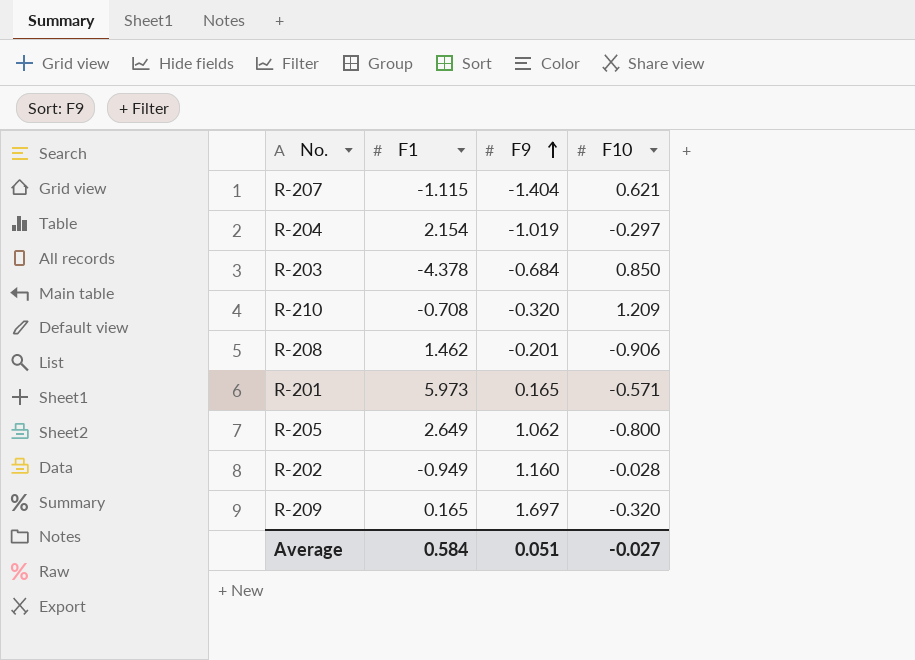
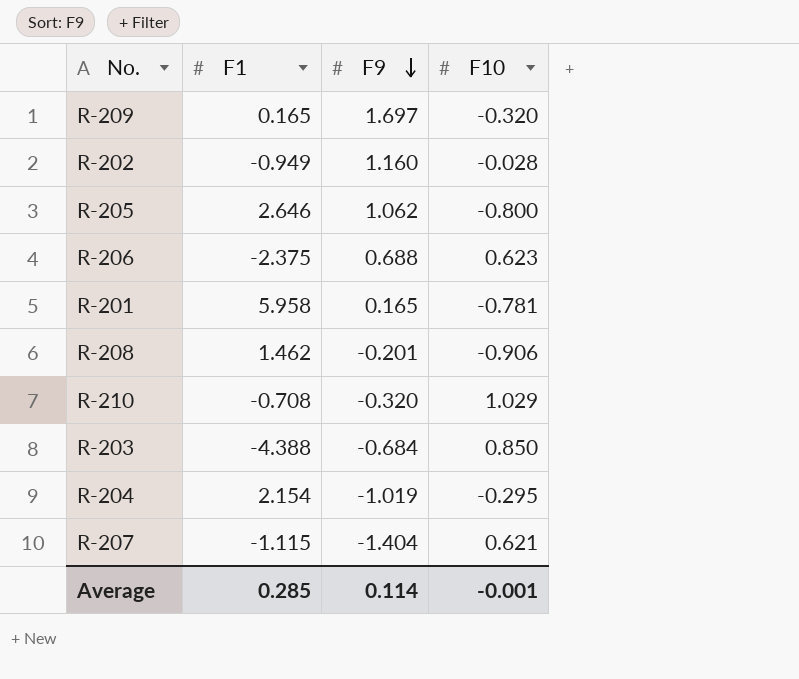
row order: F9 ascending -> F9 descending
R-205 | F1: 2.649 -> 2.646
row R-206: none -> -2.375 | 0.688 | 0.623
R-201 | F1: 5.973 -> 5.958
R-201 | F10: -0.571 -> -0.781
R-210 | F10: 1.209 -> 1.029
R-203 | F1: -4.378 -> -4.388
R-204 | F10: -0.297 -> -0.295
Average | F1: 0.584 -> 0.285
Average | F9: 0.051 -> 0.114
Average | F10: -0.027 -> -0.001

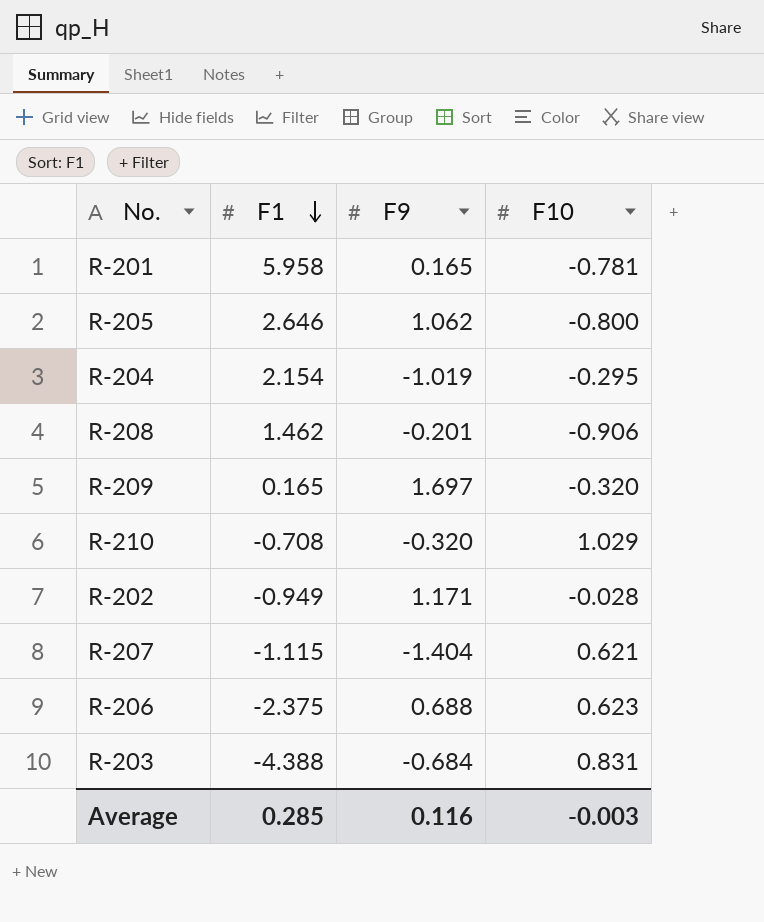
row order: F9 descending -> F1 descending
R-202 | F9: 1.160 -> 1.171
R-203 | F10: 0.850 -> 0.831
Average | F9: 0.114 -> 0.116
Average | F10: -0.001 -> -0.003

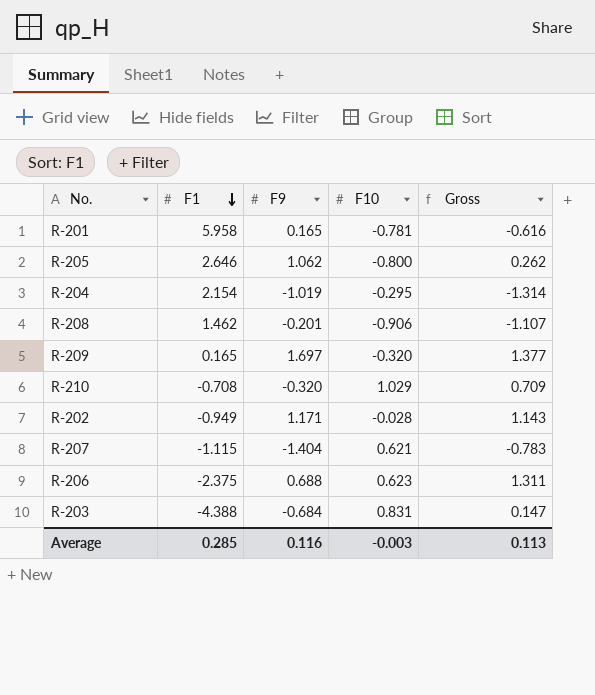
column Gross | formula: none -> [F9] + [F10]

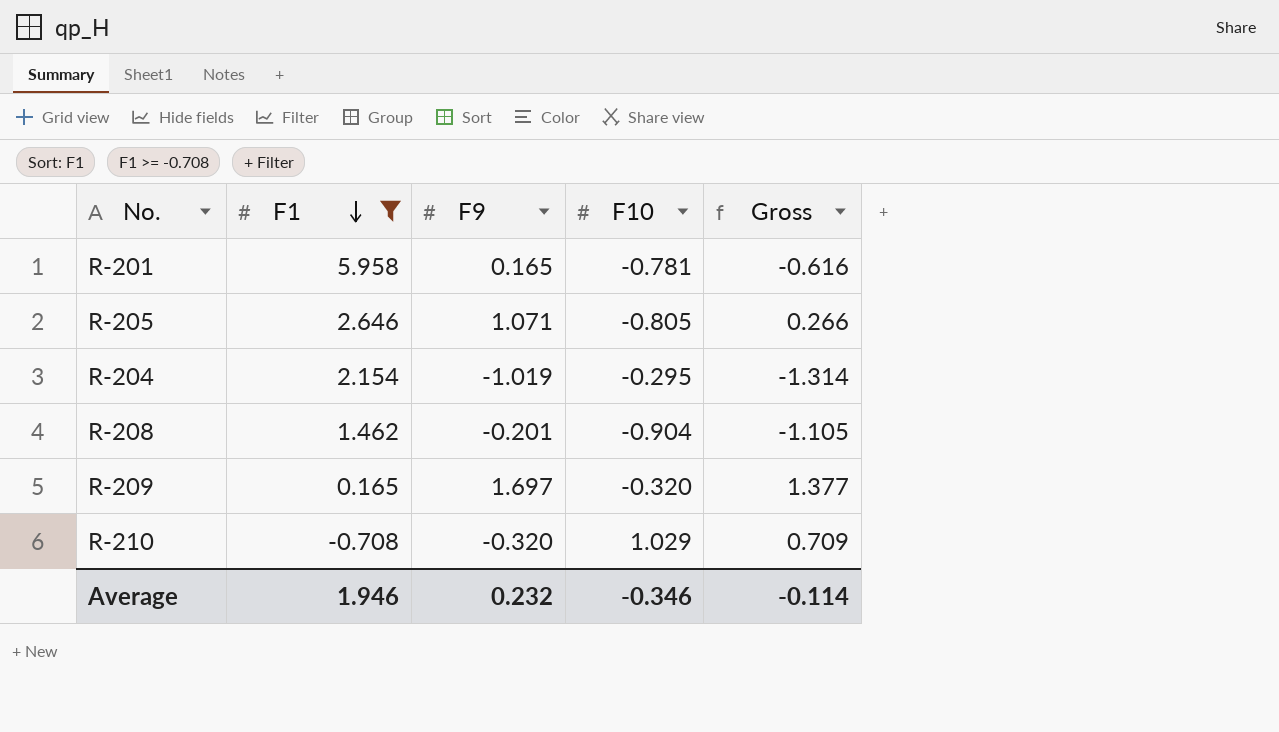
filter: none -> F1 >= -0.708
R-205 | F9: 1.062 -> 1.071
R-205 | F10: -0.800 -> -0.805
R-205 | Gross: 0.262 -> 0.266
R-208 | F10: -0.906 -> -0.904
R-208 | Gross: -1.107 -> -1.105
Average | F1: 0.285 -> 1.946
Average | F9: 0.116 -> 0.232
Average | F10: -0.003 -> -0.346
Average | Gross: 0.113 -> -0.114

